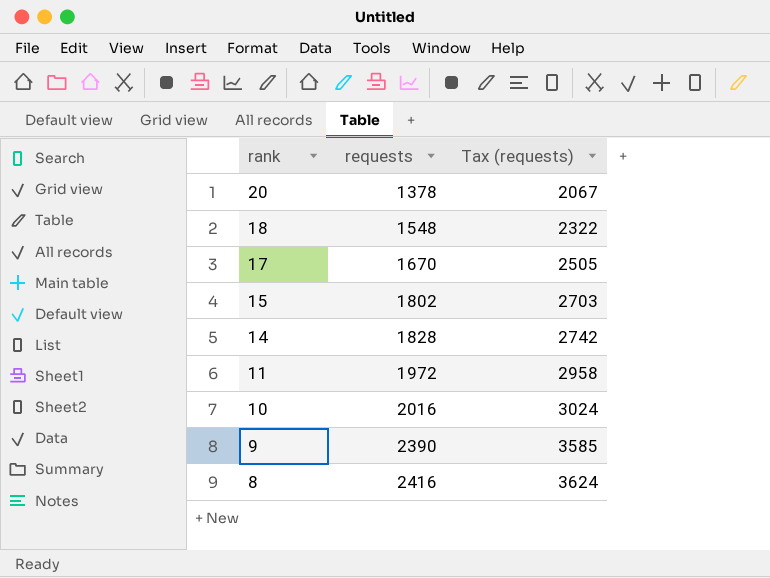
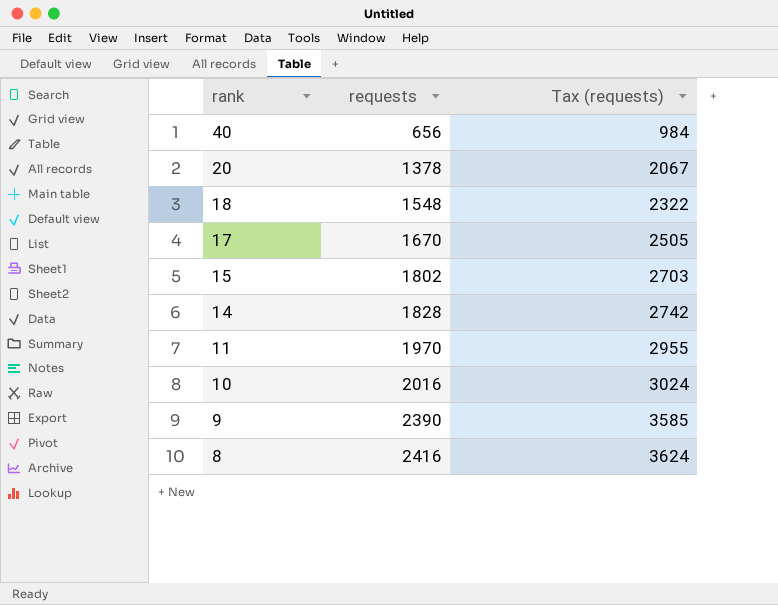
row 40: none -> 656 | 984
11 | requests: 1972 -> 1970
11 | Tax (requests): 2958 -> 2955

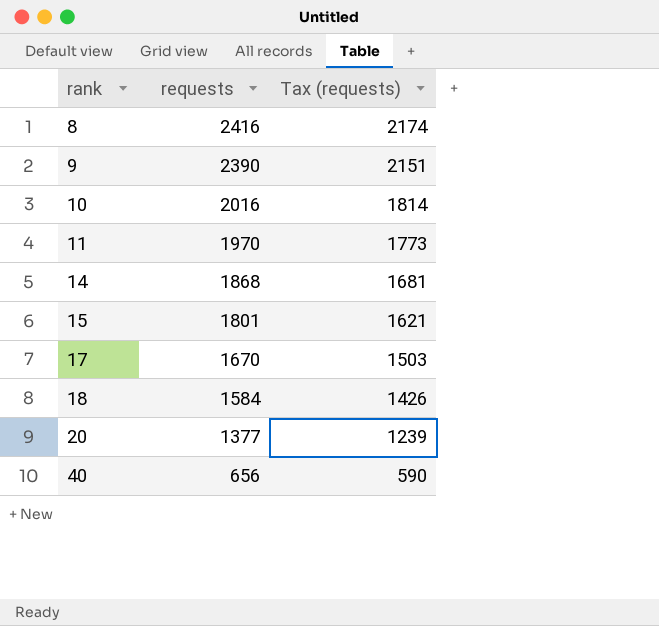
row order: rank descending -> rank ascending
column Tax (requests) | formula: [requests] * 1.5 -> [requests] * 0.9
14 | requests: 1828 -> 1868
15 | requests: 1802 -> 1801
18 | requests: 1548 -> 1584
20 | requests: 1378 -> 1377

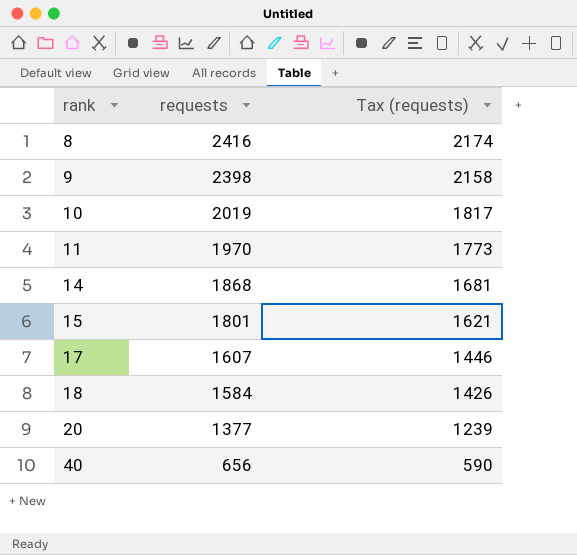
9 | requests: 2390 -> 2398
9 | Tax (requests): 2151 -> 2158
10 | requests: 2016 -> 2019
10 | Tax (requests): 1814 -> 1817
17 | requests: 1670 -> 1607
17 | Tax (requests): 1503 -> 1446

